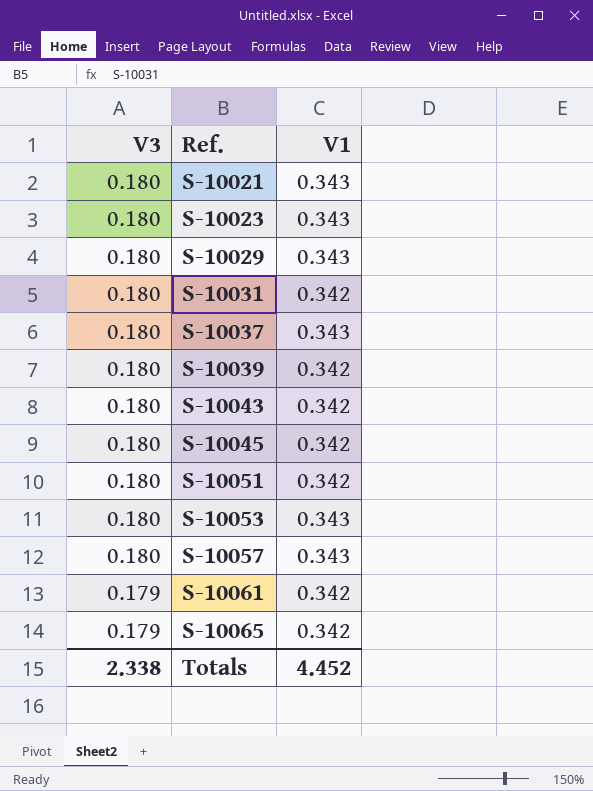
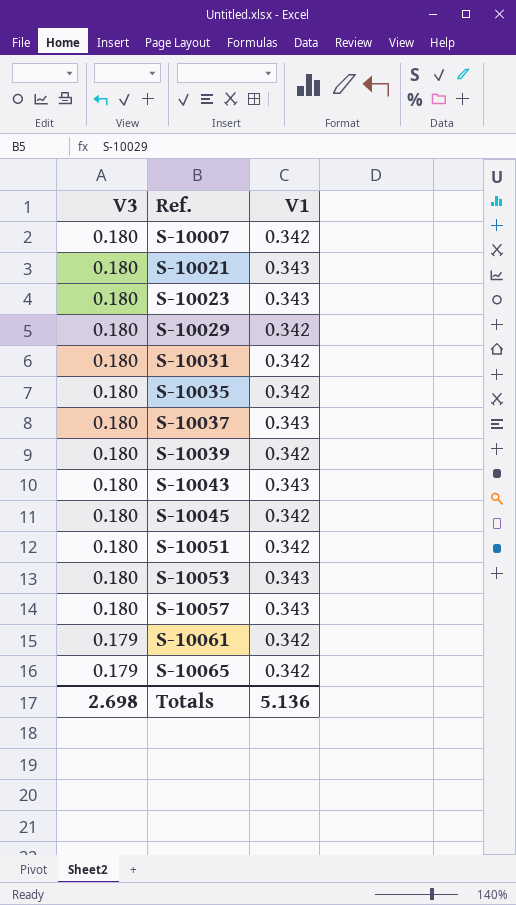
row S-10007: none -> 0.180 | 0.342
S-10029 | V1: 0.343 -> 0.342
row S-10035: none -> 0.180 | 0.342
S-10043 | V1: 0.342 -> 0.343
Totals | V3: 2.338 -> 2.698
Totals | V1: 4.452 -> 5.136

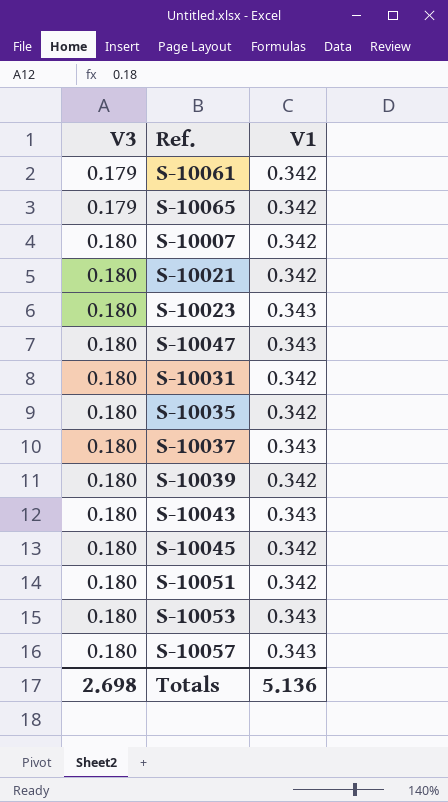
row order: V3 descending -> V3 ascending
row S-10029: 0.180 | 0.342 -> none
S-10021 | V1: 0.343 -> 0.342
row S-10047: none -> 0.180 | 0.343

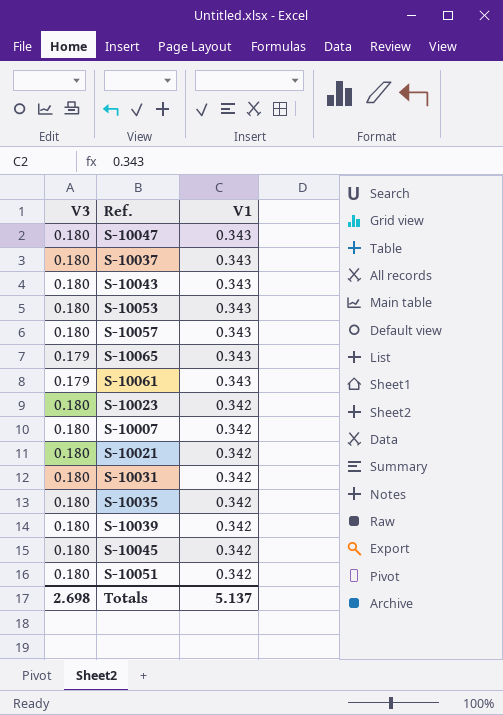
row order: V3 ascending -> V1 descending
S-10065 | V1: 0.342 -> 0.343
S-10061 | V1: 0.342 -> 0.343
S-10023 | V1: 0.343 -> 0.342
Totals | V1: 5.136 -> 5.137

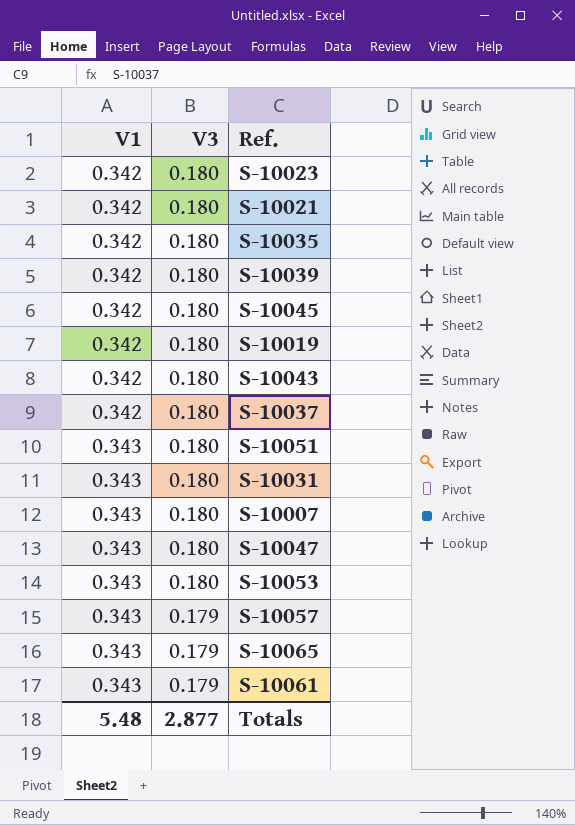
row order: V1 descending -> V1 ascending
column V1 | position: 3 -> 1
row S-10019: none -> 0.342 | 0.180
S-10043 | V1: 0.343 -> 0.342
S-10037 | V1: 0.343 -> 0.342
S-10051 | V1: 0.342 -> 0.343
S-10031 | V1: 0.342 -> 0.343
S-10007 | V1: 0.342 -> 0.343
S-10057 | V3: 0.180 -> 0.179
Totals | V1: 5.137 -> 5.48
Totals | V3: 2.698 -> 2.877

